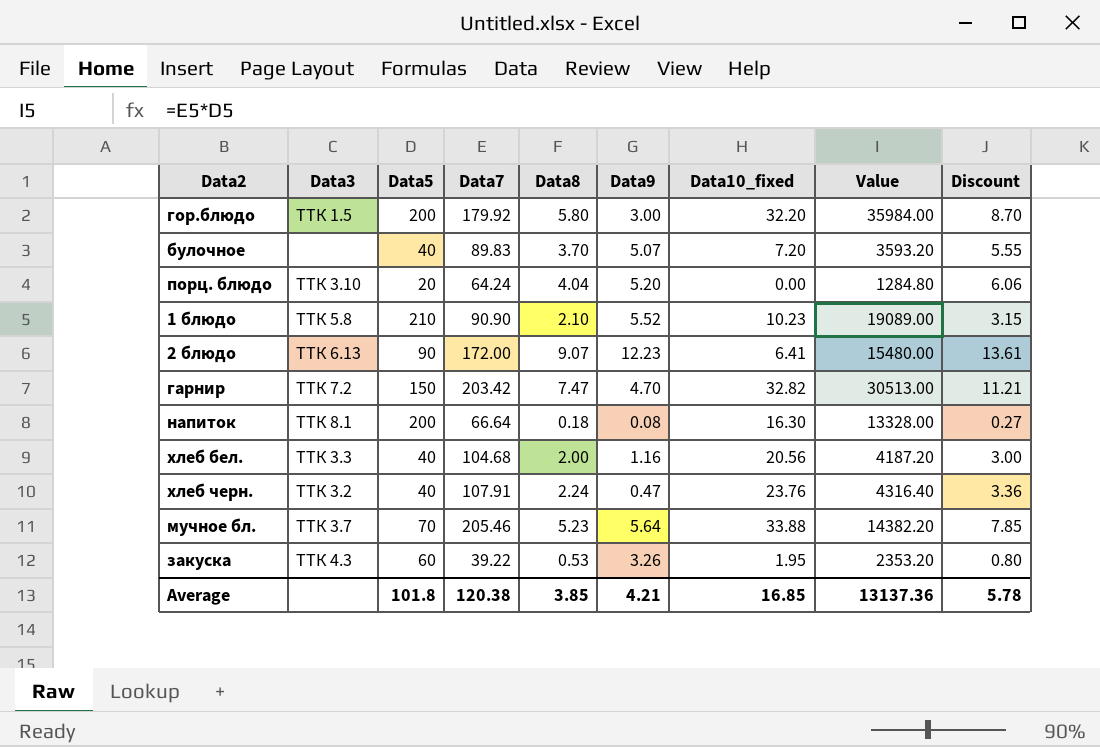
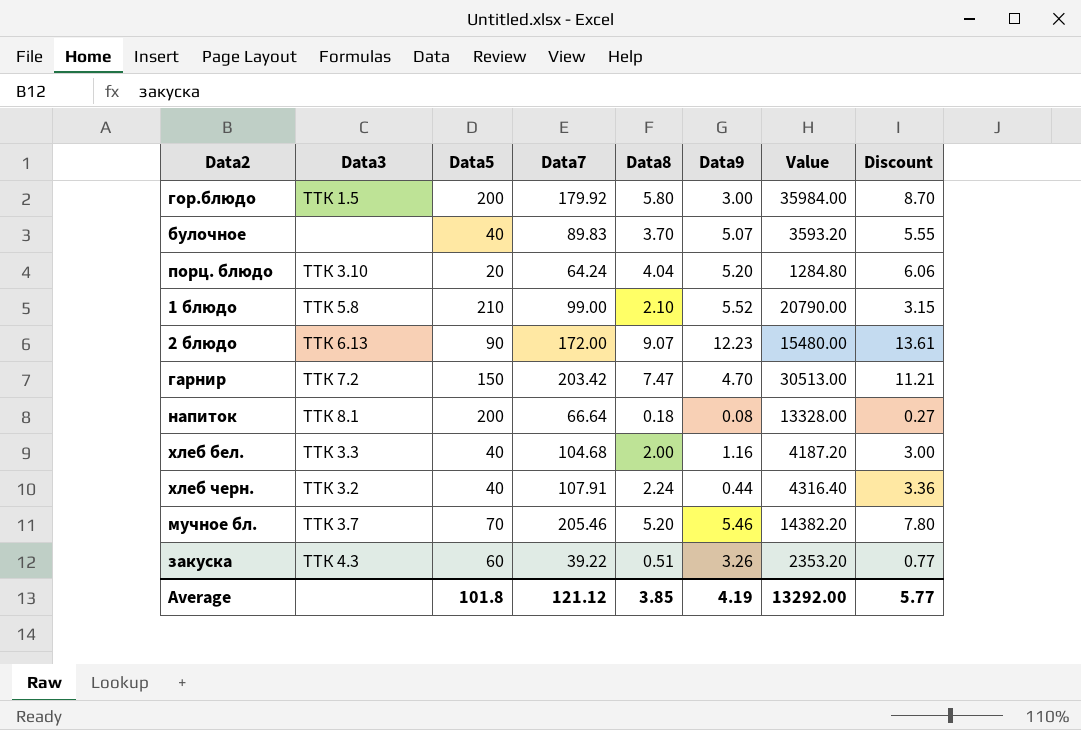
column Data10_fixed | position: 7 -> none
1 блюдо | Data7: 90.90 -> 99.00
1 блюдо | Value: 19089.00 -> 20790.00
хлеб черн. | Data9: 0.47 -> 0.44
мучное бл. | Data8: 5.23 -> 5.20
мучное бл. | Data9: 5.64 -> 5.46
мучное бл. | Discount: 7.85 -> 7.80
закуска | Data8: 0.53 -> 0.51
закуска | Discount: 0.80 -> 0.77
Average | Data7: 120.38 -> 121.12
Average | Data9: 4.21 -> 4.19
Average | Value: 13137.36 -> 13292.00
Average | Discount: 5.78 -> 5.77

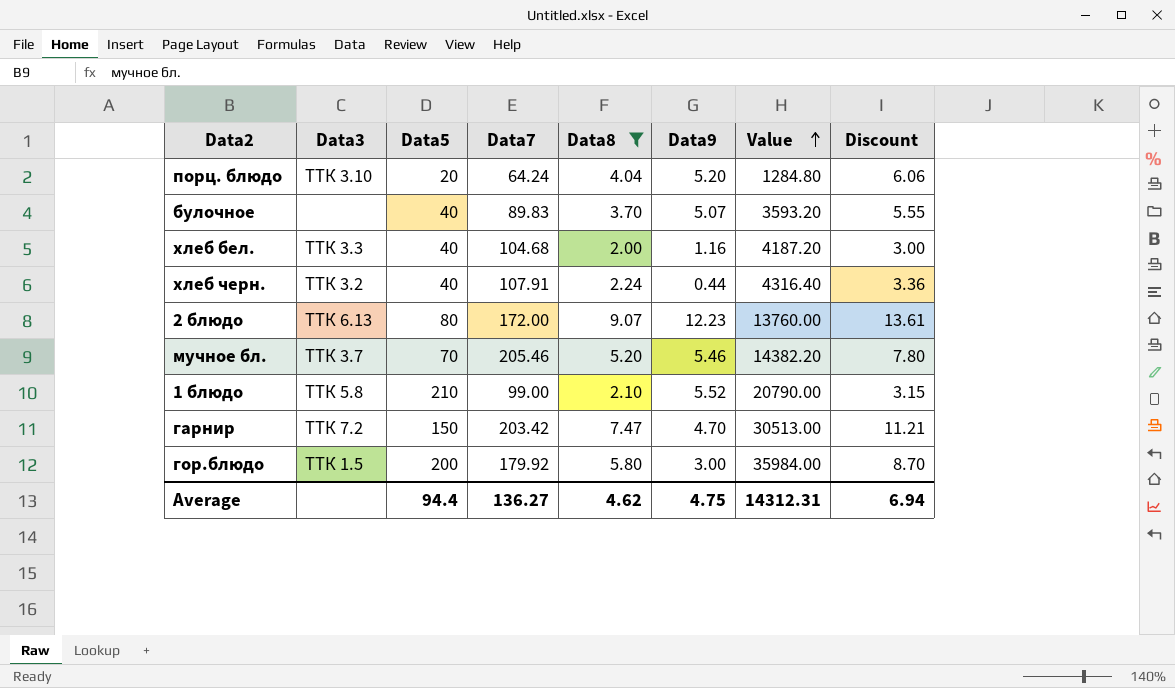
filter: none -> Data8 >= 2.00
row order: none -> Value ascending
2 блюдо | Data5: 90 -> 80
2 блюдо | Value: 15480.00 -> 13760.00
Average | Data5: 101.8 -> 94.4
Average | Data7: 121.12 -> 136.27
Average | Data8: 3.85 -> 4.62
Average | Data9: 4.19 -> 4.75
Average | Value: 13292.00 -> 14312.31
Average | Discount: 5.77 -> 6.94

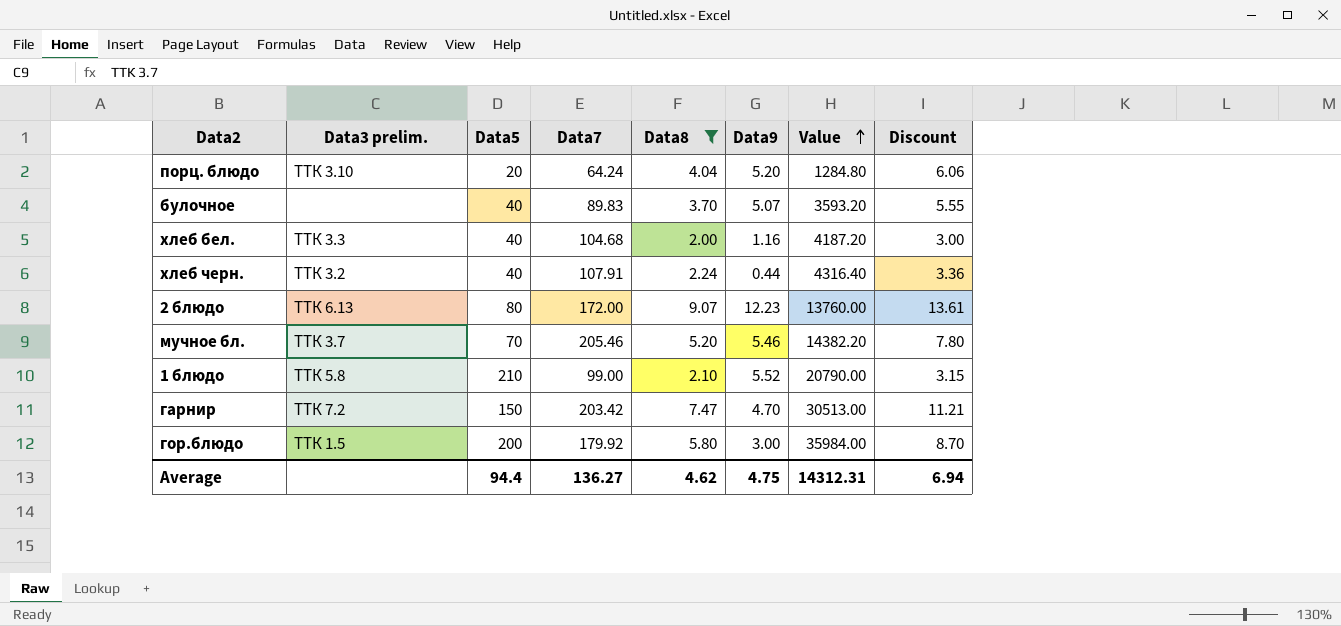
column name: Data3 -> Data3 prelim.

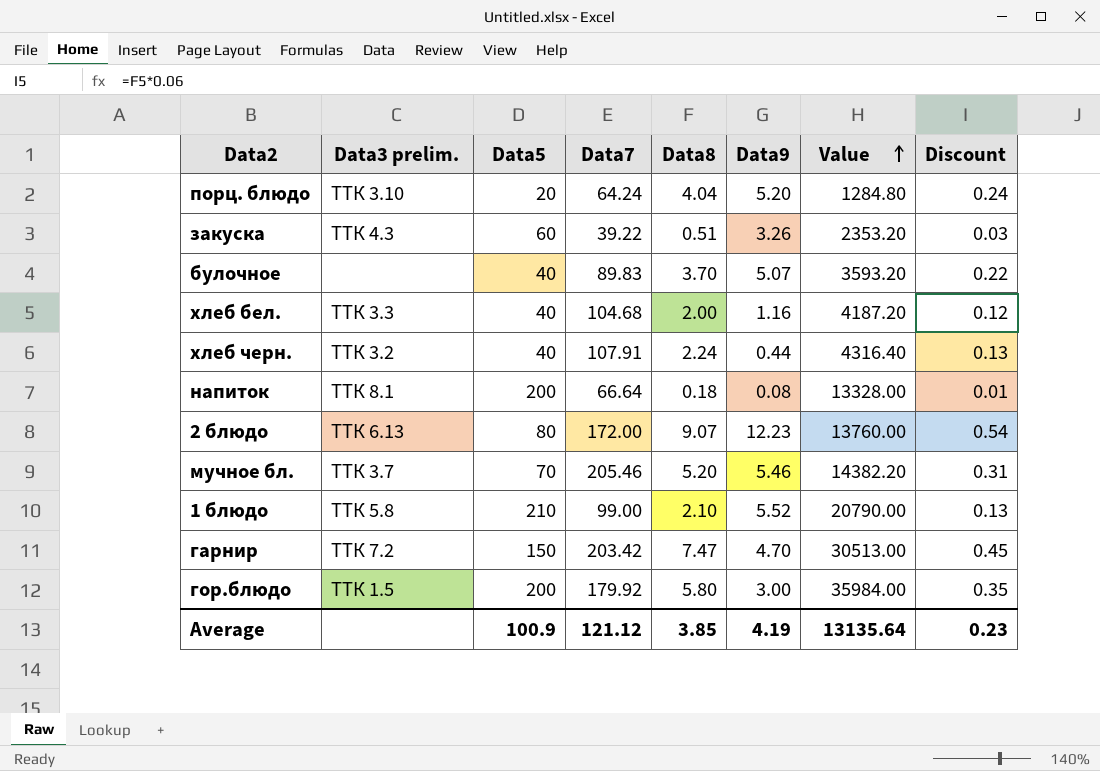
filter: Data8 >= 2.00 -> none
column Discount | formula: [Data8] * 1.5 -> [Data8] * 0.06
Average | Data5: 94.4 -> 100.9
Average | Data7: 136.27 -> 121.12
Average | Data8: 4.62 -> 3.85
Average | Data9: 4.75 -> 4.19
Average | Value: 14312.31 -> 13135.64
Average | Discount: 6.94 -> 0.23

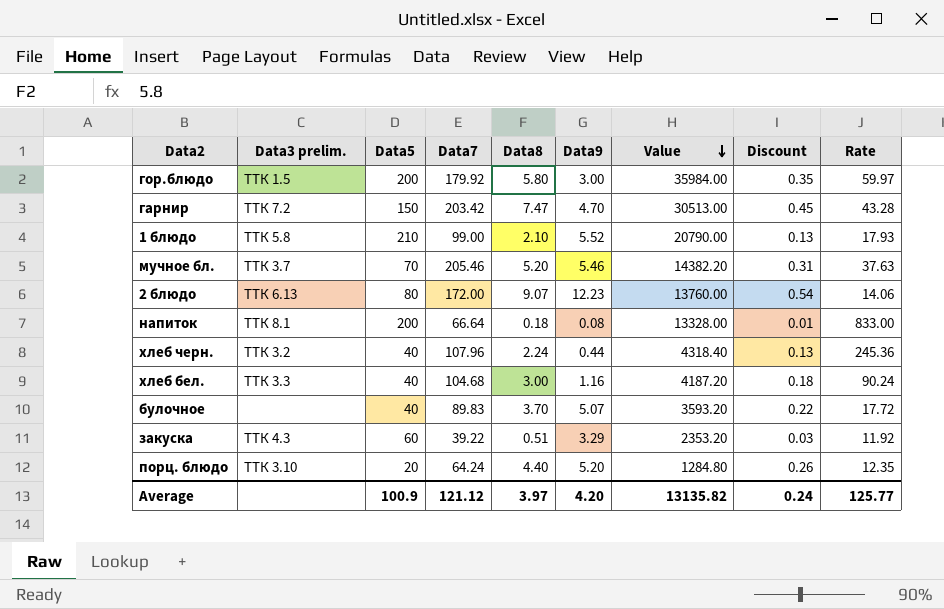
row order: Value ascending -> Value descending
column Rate | formula: none -> [Data7] / [Data9]
хлеб черн. | Data7: 107.91 -> 107.96
хлеб черн. | Value: 4316.40 -> 4318.40
хлеб бел. | Data8: 2.00 -> 3.00
хлеб бел. | Discount: 0.12 -> 0.18
закуска | Data9: 3.26 -> 3.29
порц. блюдо | Data8: 4.04 -> 4.40
порц. блюдо | Discount: 0.24 -> 0.26
Average | Data8: 3.85 -> 3.97
Average | Data9: 4.19 -> 4.20
Average | Value: 13135.64 -> 13135.82
Average | Discount: 0.23 -> 0.24

